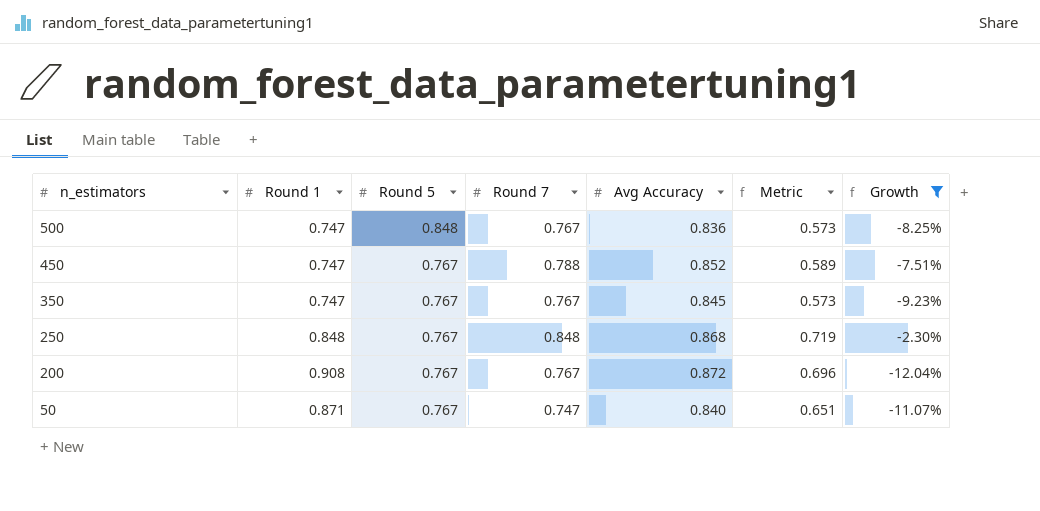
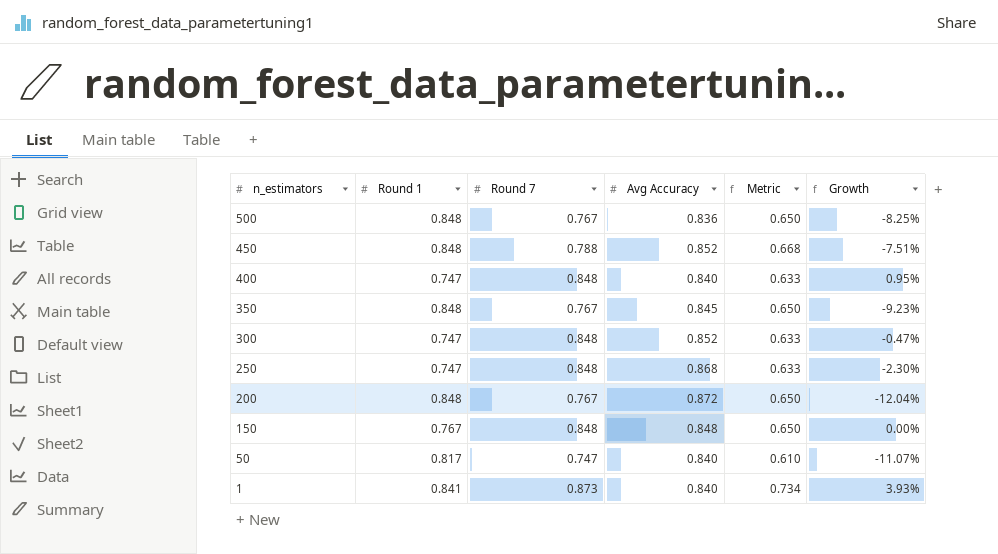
filter: Growth <= -2.30% -> none
column Round 5 | position: 3 -> none
500 | Round 1: 0.747 -> 0.848
500 | Metric: 0.573 -> 0.650
450 | Round 1: 0.747 -> 0.848
450 | Metric: 0.589 -> 0.668
350 | Round 1: 0.747 -> 0.848
350 | Metric: 0.573 -> 0.650
250 | Round 1: 0.848 -> 0.747
250 | Metric: 0.719 -> 0.633
200 | Round 1: 0.908 -> 0.848
200 | Metric: 0.696 -> 0.650
50 | Round 1: 0.871 -> 0.817
50 | Metric: 0.651 -> 0.610

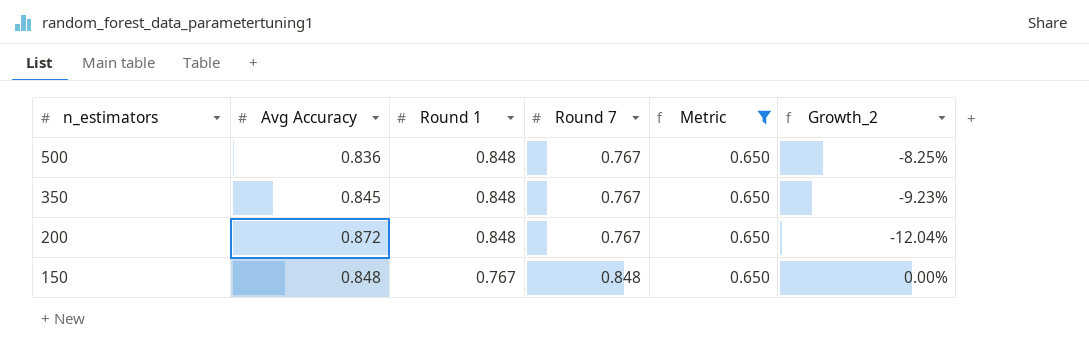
filter: none -> Metric = 0.650
column Avg Accuracy | position: 4 -> 2
column name: Growth -> Growth_2

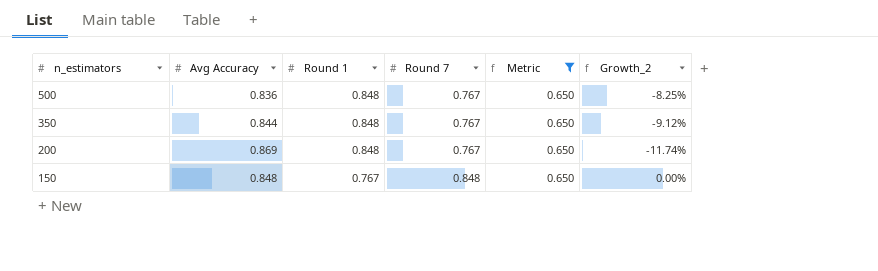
350 | Avg Accuracy: 0.845 -> 0.844
350 | Growth_2: -9.23% -> -9.12%
200 | Avg Accuracy: 0.872 -> 0.869
200 | Growth_2: -12.04% -> -11.74%

